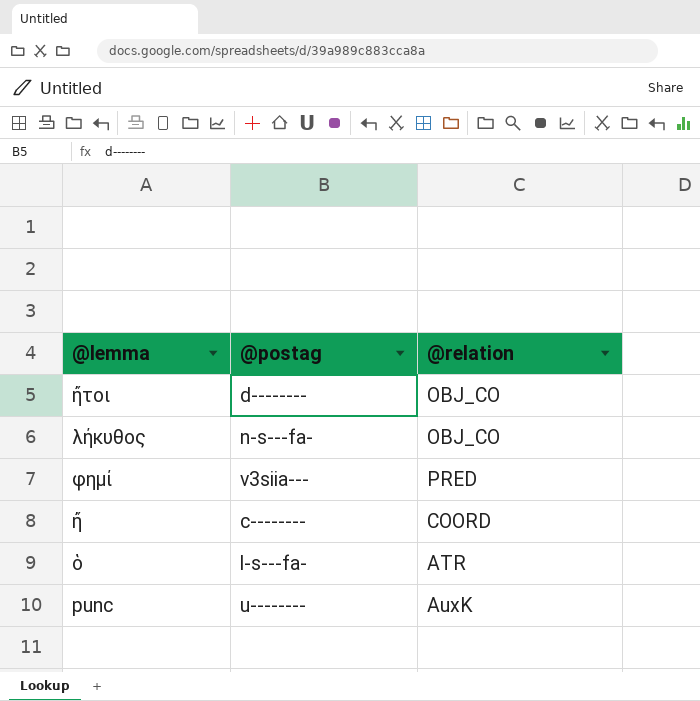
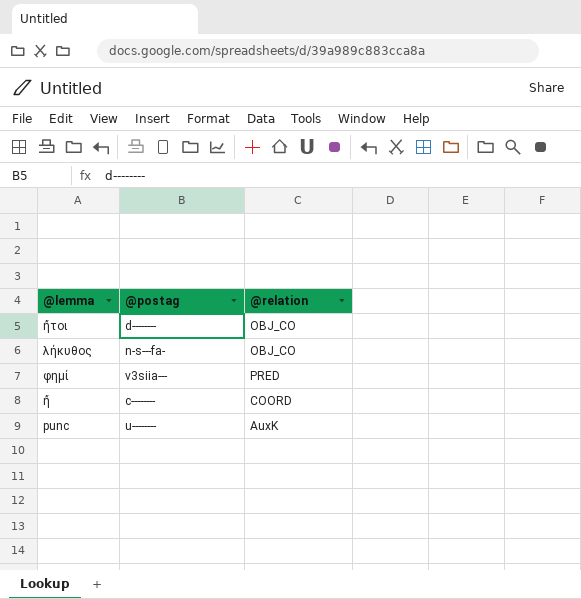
row ὁ: l-s---fa- | ATR -> none

